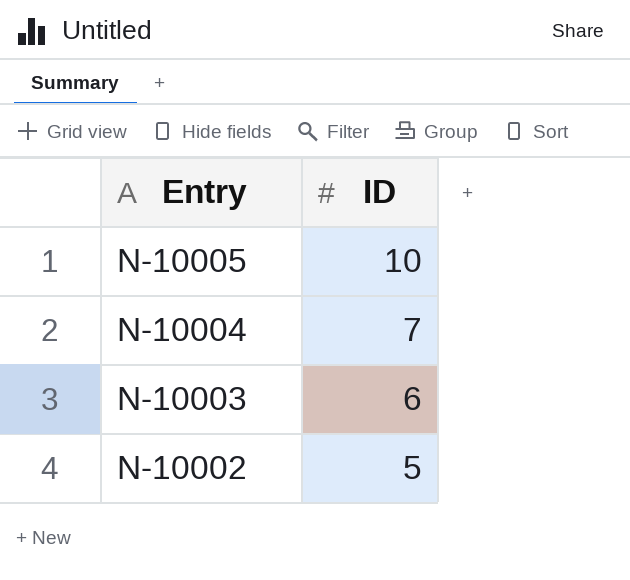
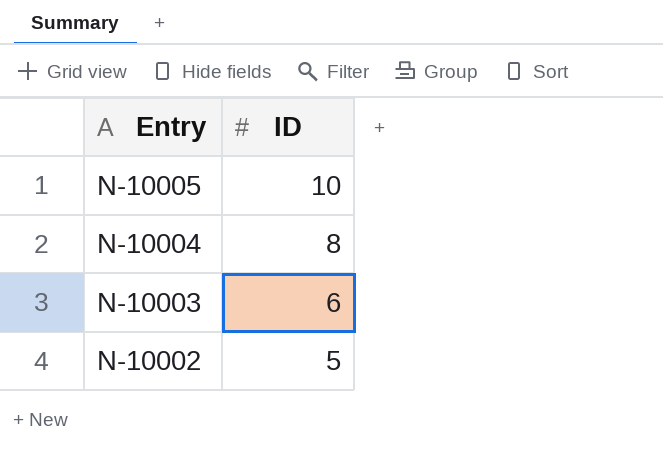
N-10004 | ID: 7 -> 8

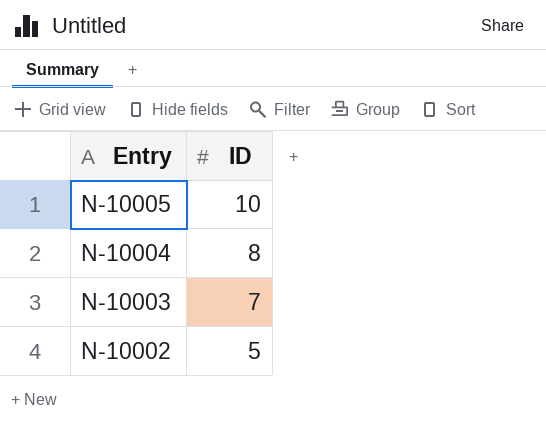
N-10003 | ID: 6 -> 7

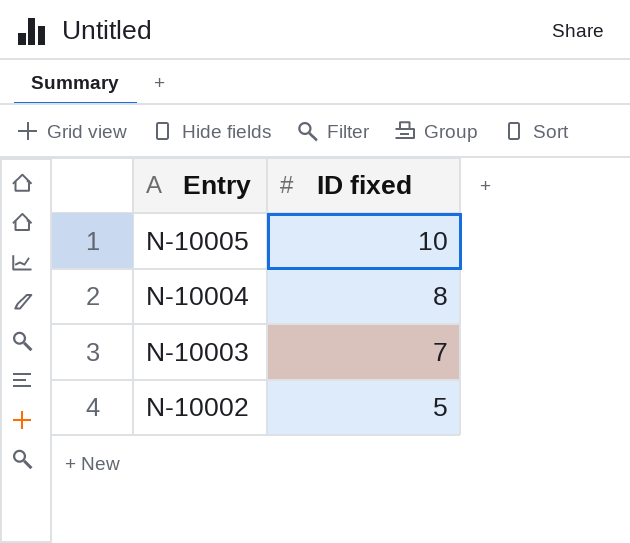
column name: ID -> ID fixed

